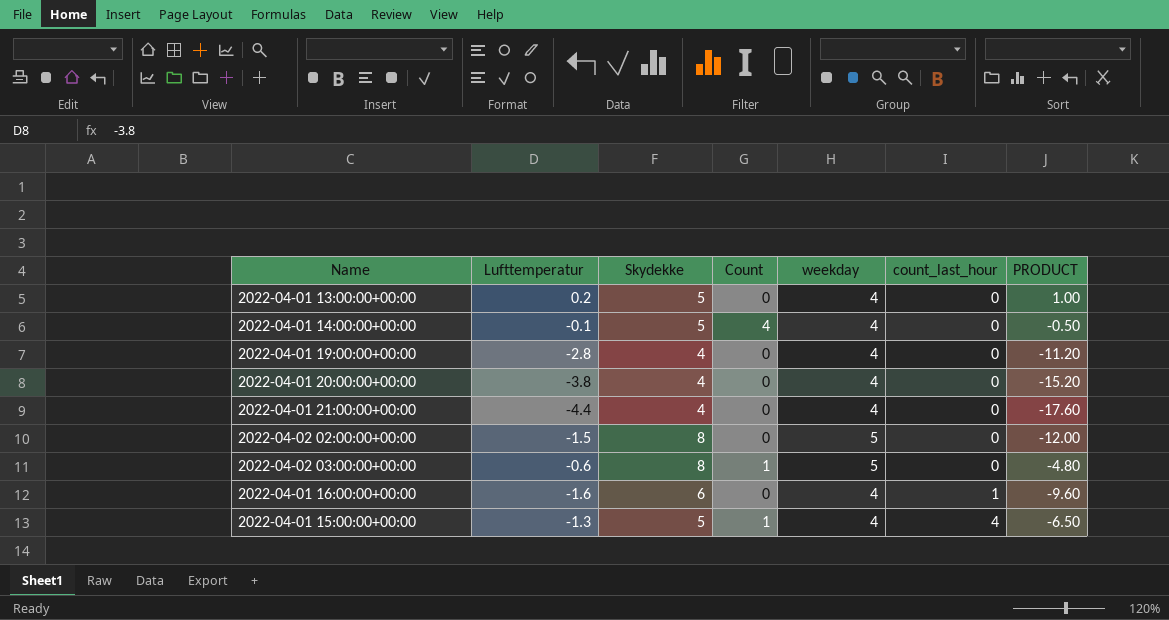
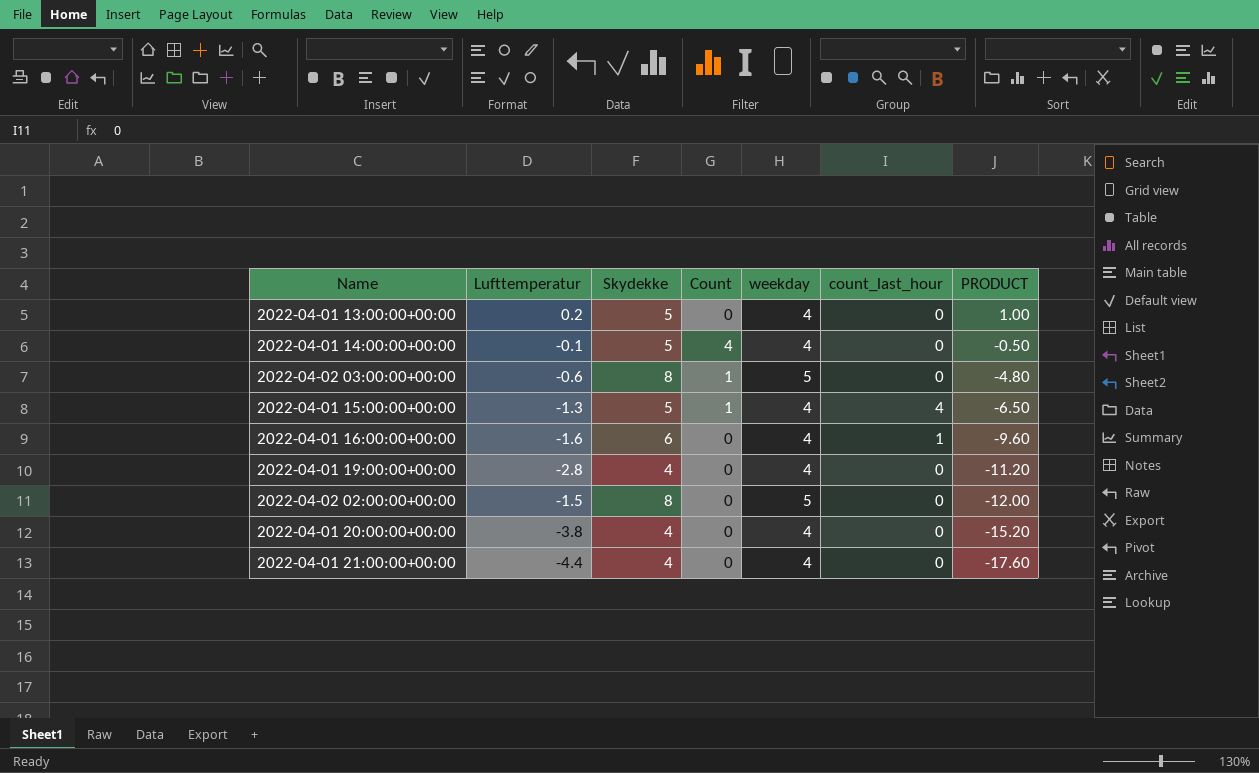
row order: count_last_hour ascending -> PRODUCT descending

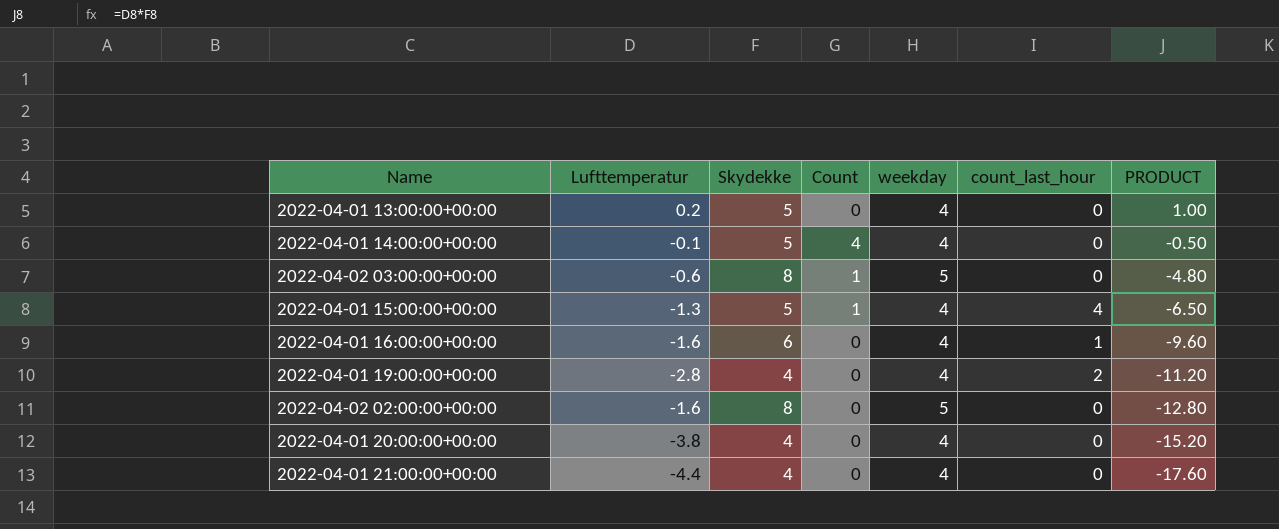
2022-04-01 19:00:00+00:00 | count_last_hour: 0 -> 2
2022-04-02 02:00:00+00:00 | Lufttemperatur: -1.5 -> -1.6
2022-04-02 02:00:00+00:00 | PRODUCT: -12.00 -> -12.80

